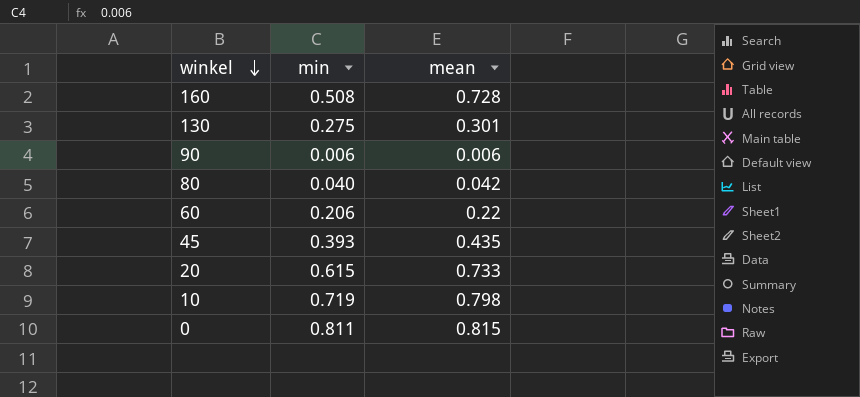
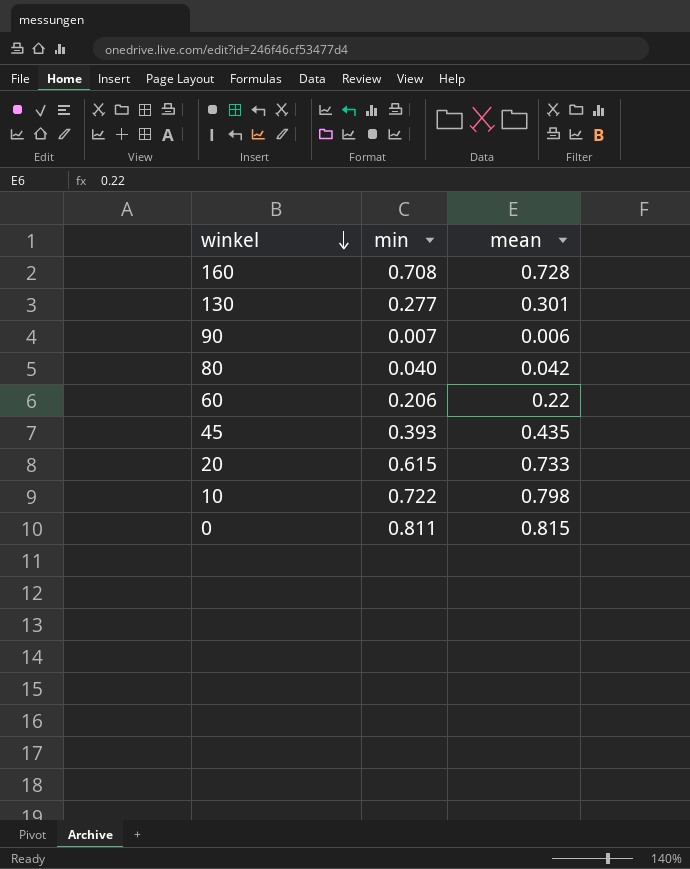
160 | min: 0.508 -> 0.708
130 | min: 0.275 -> 0.277
90 | min: 0.006 -> 0.007
10 | min: 0.719 -> 0.722

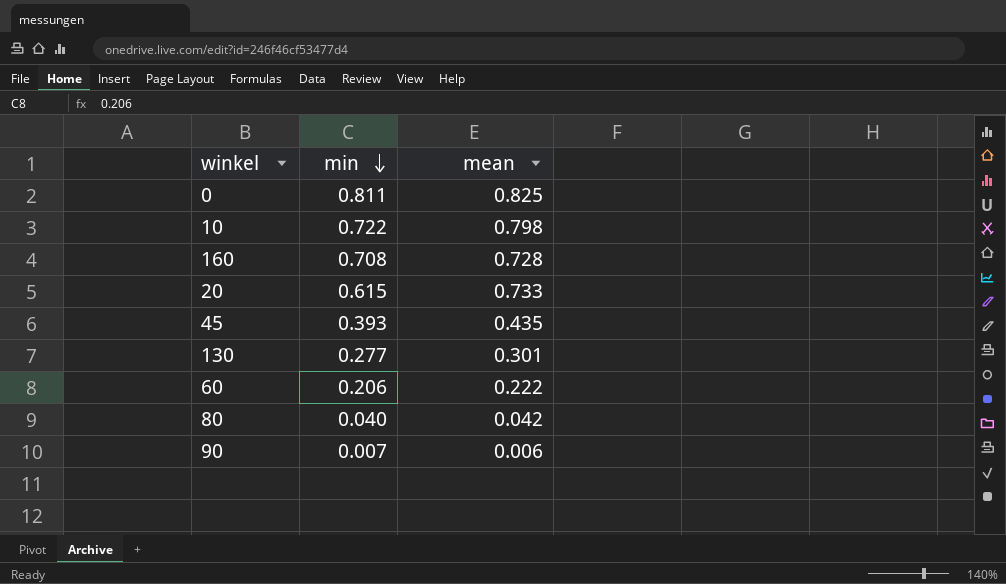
row order: winkel descending -> min descending
0 | mean: 0.815 -> 0.825
60 | mean: 0.22 -> 0.222

